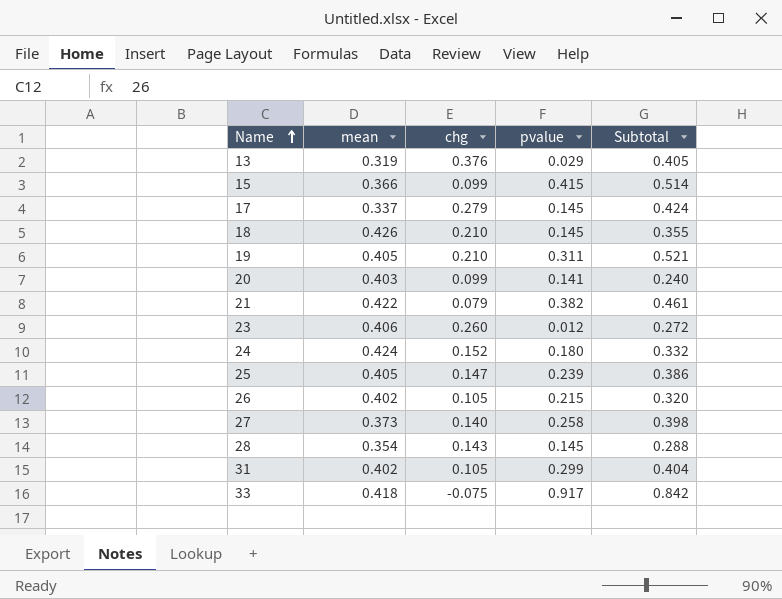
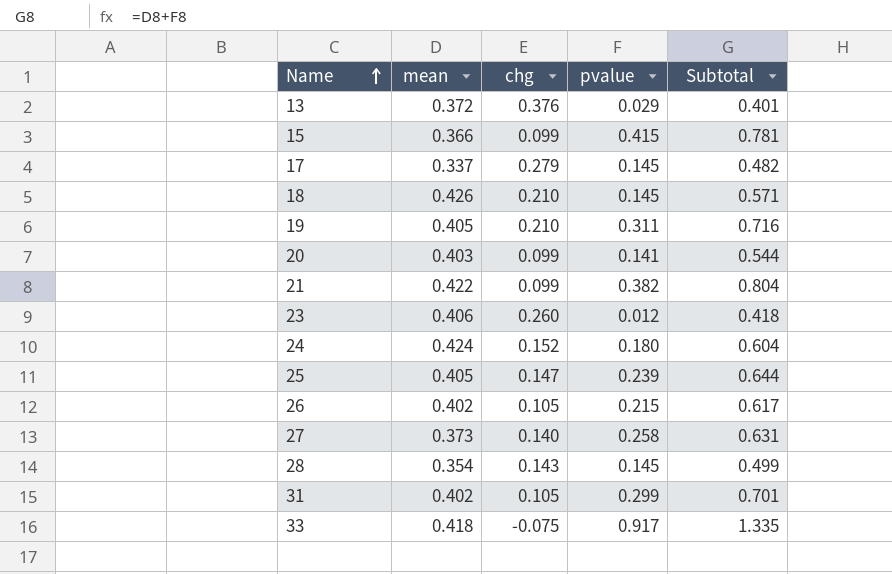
column Subtotal | formula: [chg] + [pvalue] -> [mean] + [pvalue]
13 | mean: 0.319 -> 0.372
21 | chg: 0.079 -> 0.099

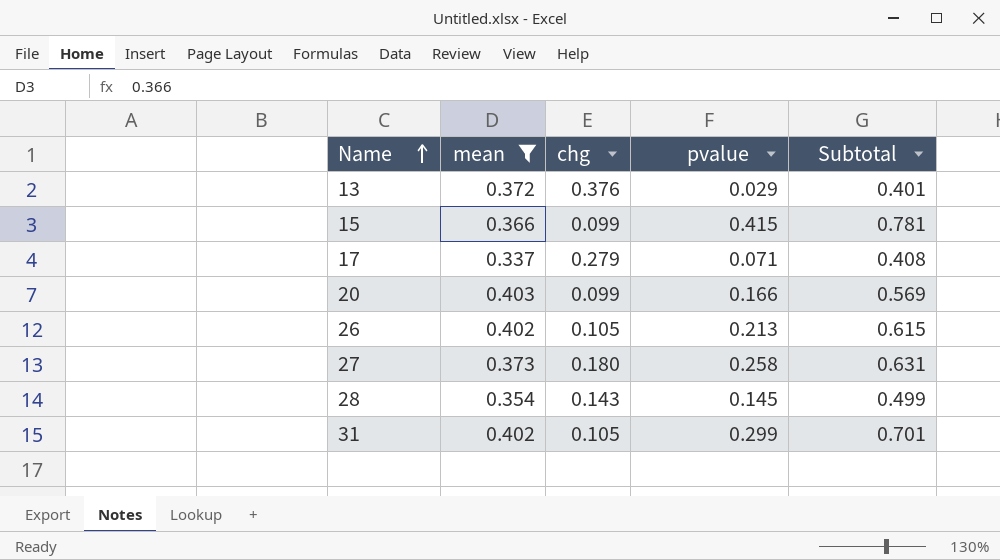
filter: none -> mean <= 0.403
17 | pvalue: 0.145 -> 0.071
17 | Subtotal: 0.482 -> 0.408
20 | pvalue: 0.141 -> 0.166
20 | Subtotal: 0.544 -> 0.569
26 | pvalue: 0.215 -> 0.213
26 | Subtotal: 0.617 -> 0.615
27 | chg: 0.140 -> 0.180

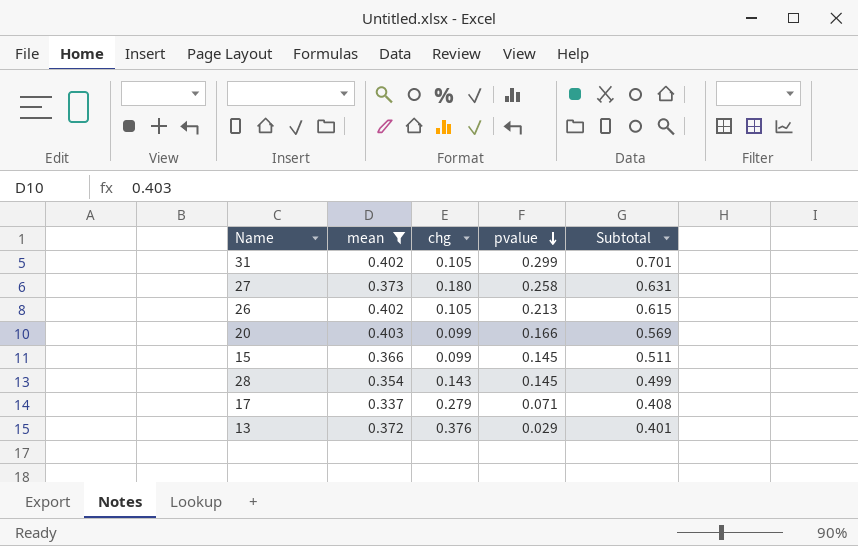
row order: Name ascending -> pvalue descending
15 | pvalue: 0.415 -> 0.145
15 | Subtotal: 0.781 -> 0.511

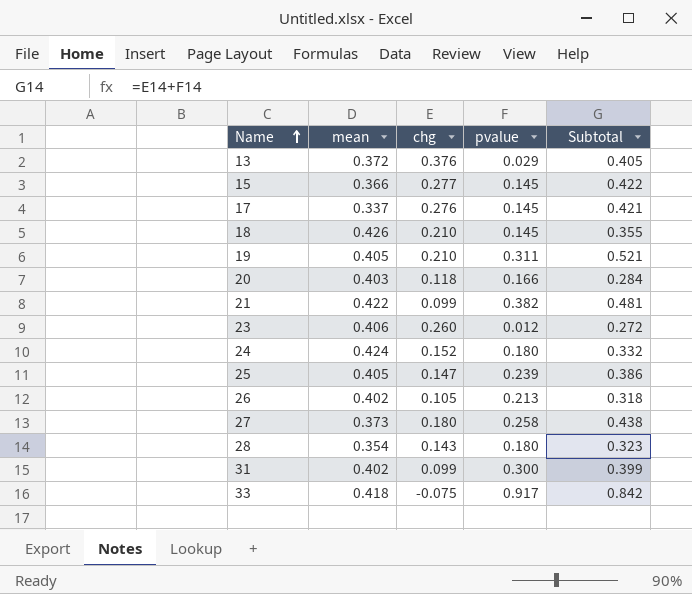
filter: mean <= 0.403 -> none
row order: pvalue descending -> Name ascending
column Subtotal | formula: [mean] + [pvalue] -> [chg] + [pvalue]
15 | chg: 0.099 -> 0.277
17 | chg: 0.279 -> 0.276
17 | pvalue: 0.071 -> 0.145
20 | chg: 0.099 -> 0.118
28 | pvalue: 0.145 -> 0.180
31 | chg: 0.105 -> 0.099
31 | pvalue: 0.299 -> 0.300

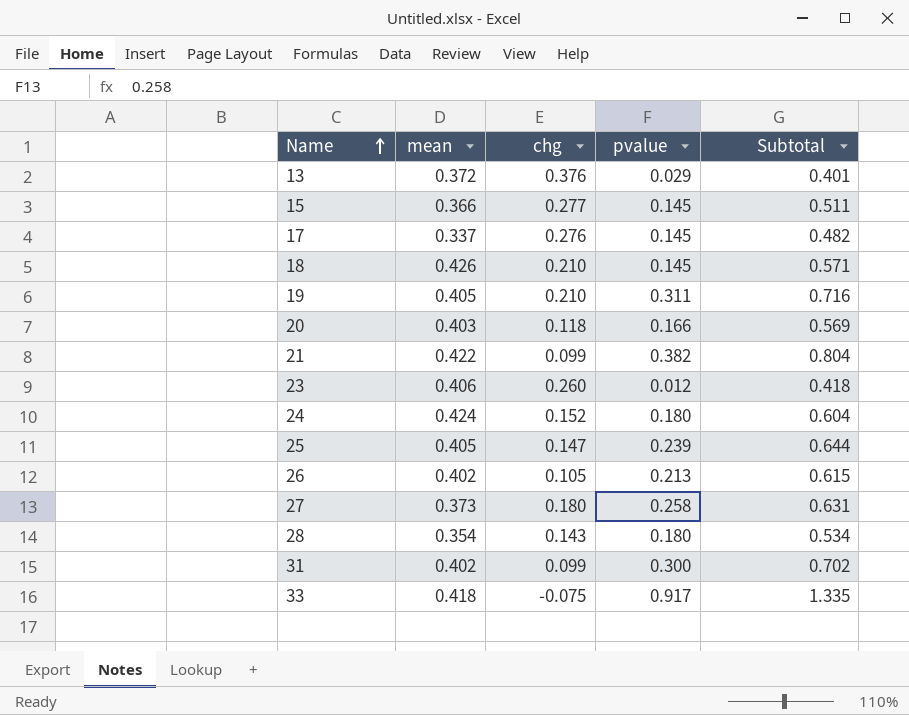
column Subtotal | formula: [chg] + [pvalue] -> [mean] + [pvalue]

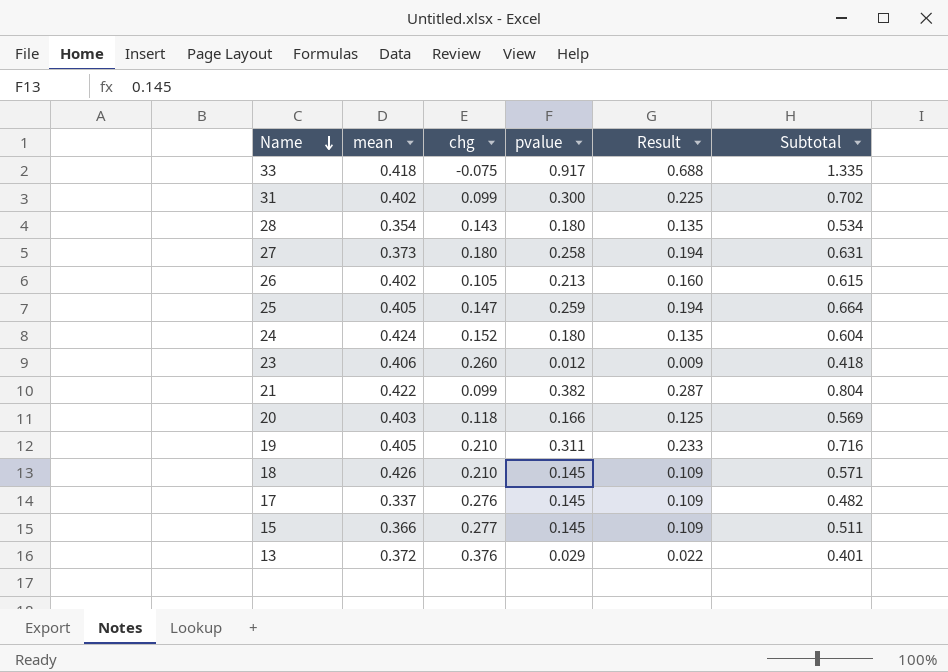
row order: Name ascending -> Name descending
column Result | formula: none -> [pvalue] * 0.75
25 | pvalue: 0.239 -> 0.259
25 | Subtotal: 0.644 -> 0.664

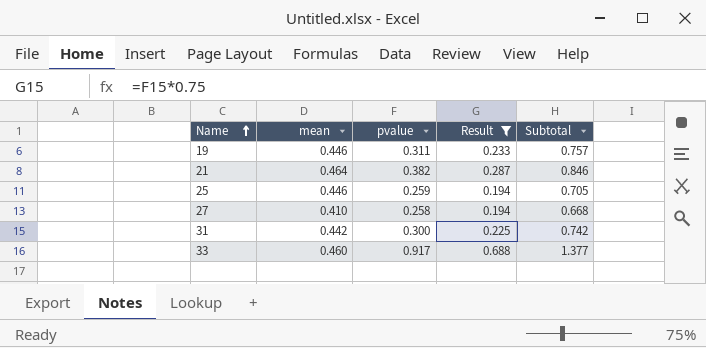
filter: none -> Result >= 0.194
row order: Name descending -> Name ascending
column chg | position: 3 -> none
19 | mean: 0.405 -> 0.446
19 | Subtotal: 0.716 -> 0.757
21 | mean: 0.422 -> 0.464
21 | Subtotal: 0.804 -> 0.846
25 | mean: 0.405 -> 0.446
25 | Subtotal: 0.664 -> 0.705
27 | mean: 0.373 -> 0.410
27 | Subtotal: 0.631 -> 0.668
31 | mean: 0.402 -> 0.442
31 | Subtotal: 0.702 -> 0.742
33 | mean: 0.418 -> 0.460
33 | Subtotal: 1.335 -> 1.377

